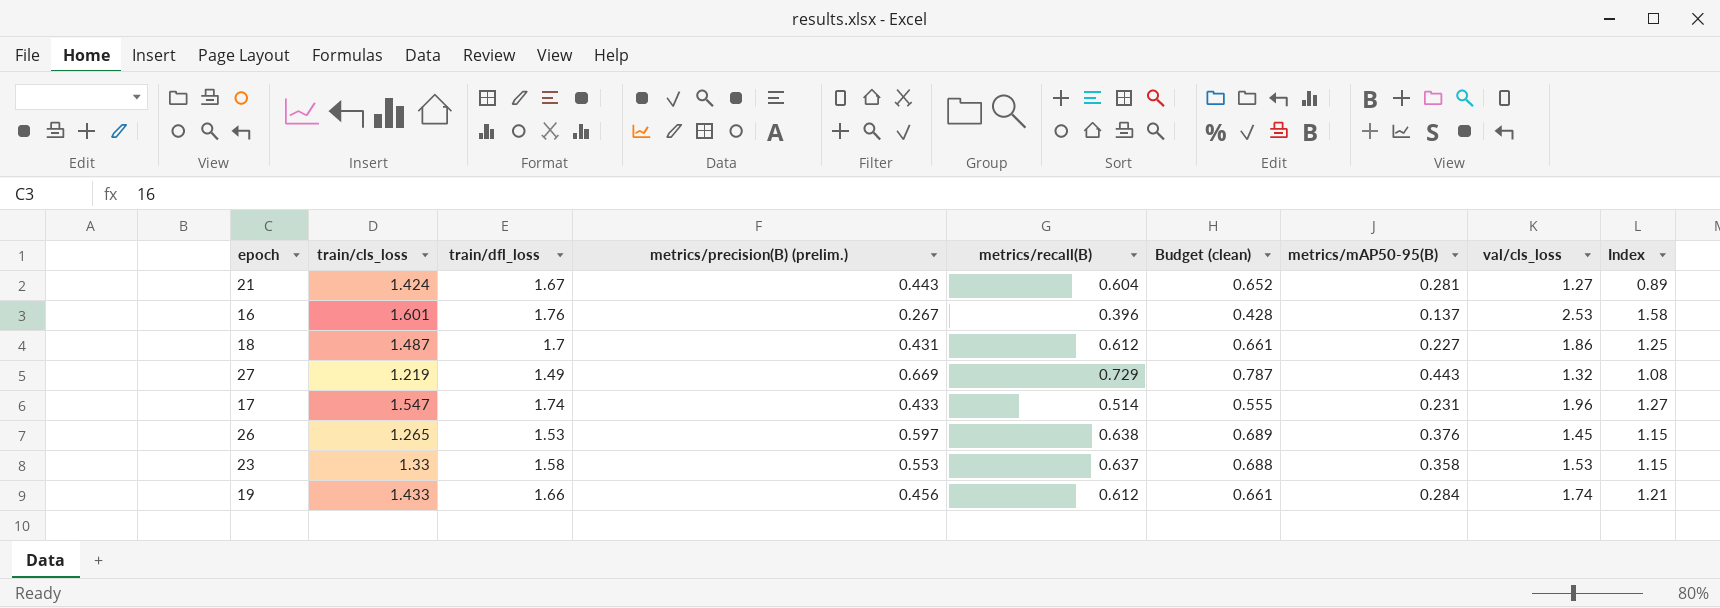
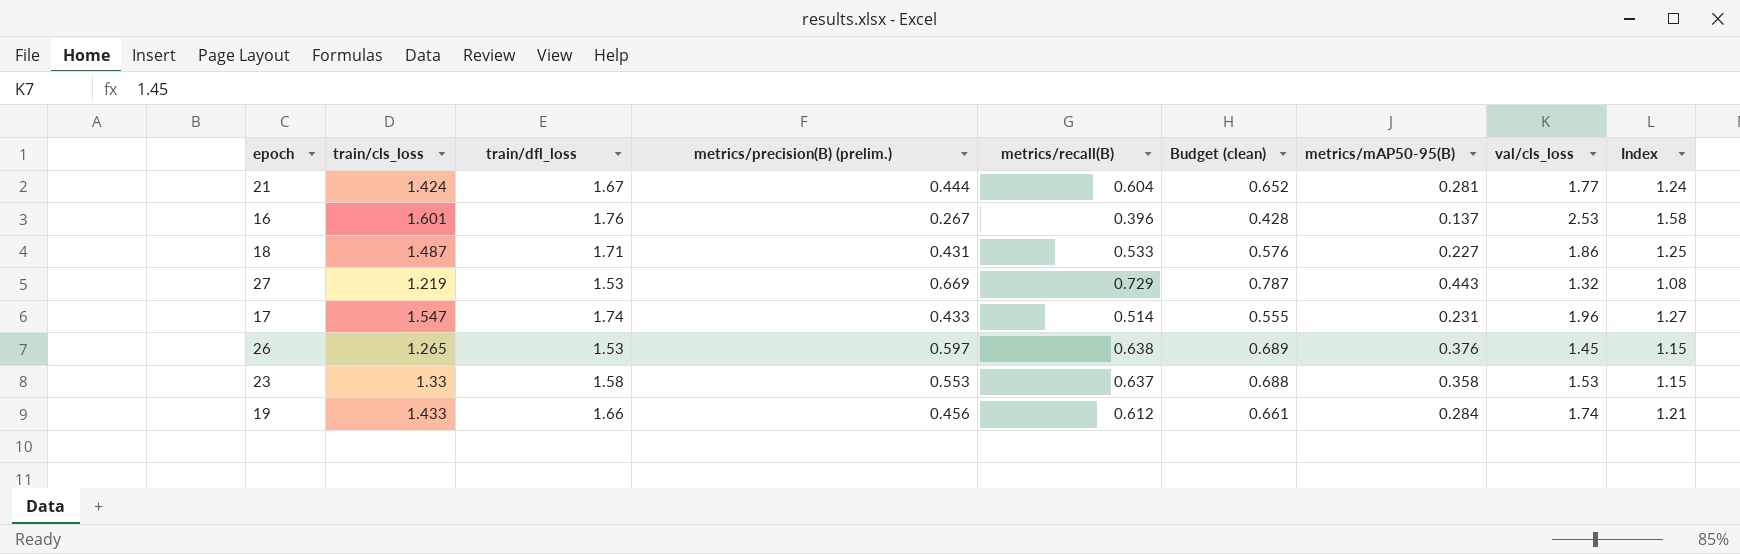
21 | metrics/precision(B) (prelim.): 0.443 -> 0.444
21 | val/cls_loss: 1.27 -> 1.77
21 | Index: 0.89 -> 1.24
18 | train/dfl_loss: 1.7 -> 1.71
18 | metrics/recall(B): 0.612 -> 0.533
18 | Budget (clean): 0.661 -> 0.576
27 | train/dfl_loss: 1.49 -> 1.53

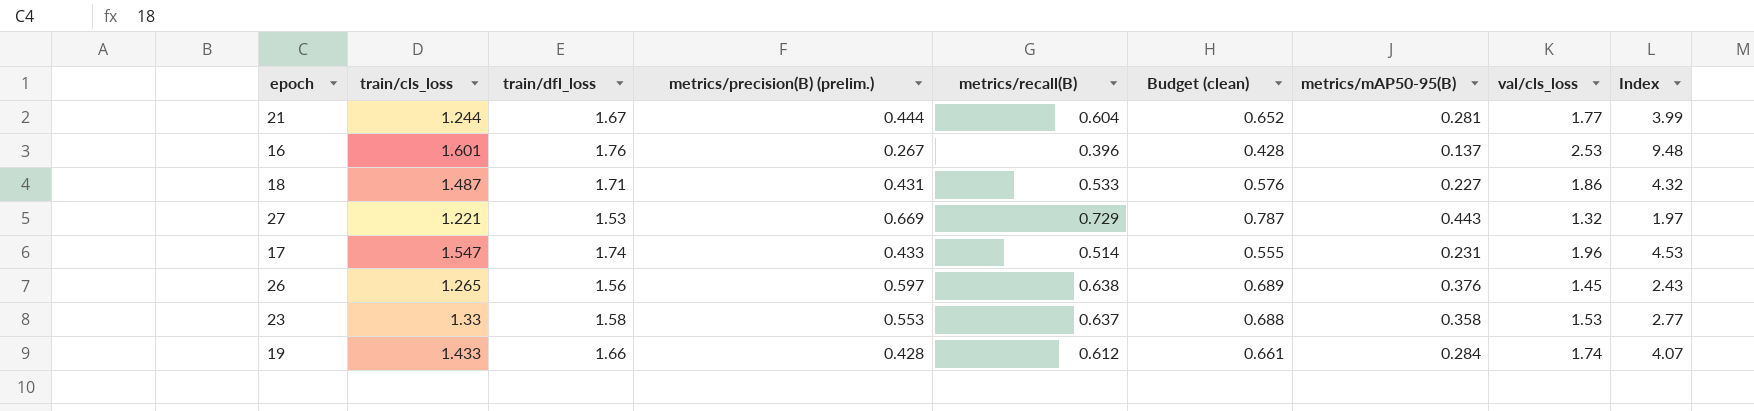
column Index | formula: [val/cls_loss] / [train/cls_loss] -> [val/cls_loss] / [metrics/precision(B) (prelim.)]
21 | train/cls_loss: 1.424 -> 1.244
27 | train/cls_loss: 1.219 -> 1.221
26 | train/dfl_loss: 1.53 -> 1.56
19 | metrics/precision(B) (prelim.): 0.456 -> 0.428

